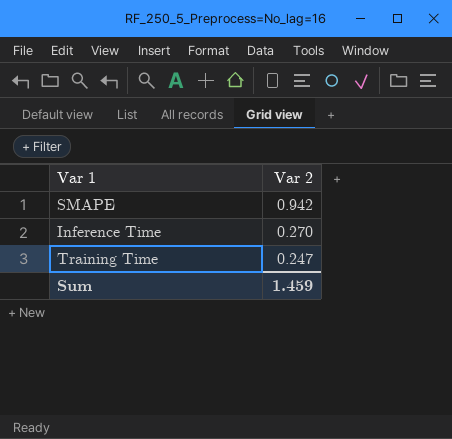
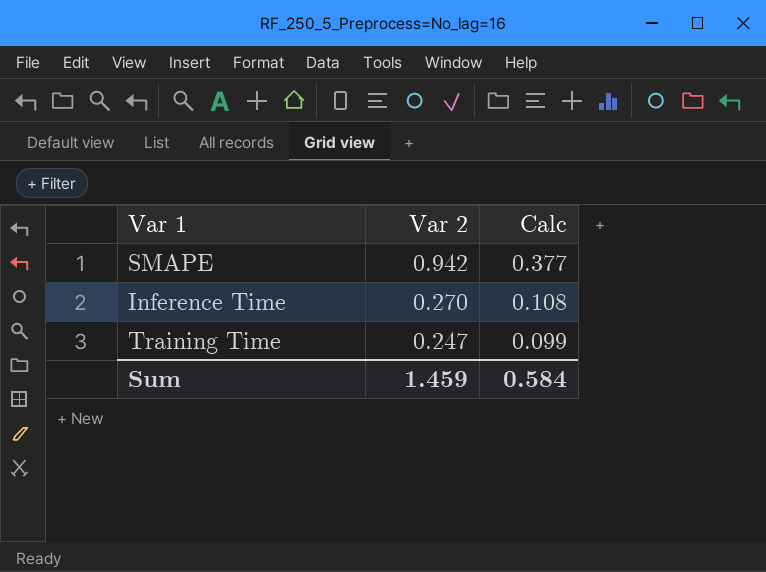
column Calc | formula: none -> [Var 2] * 0.4

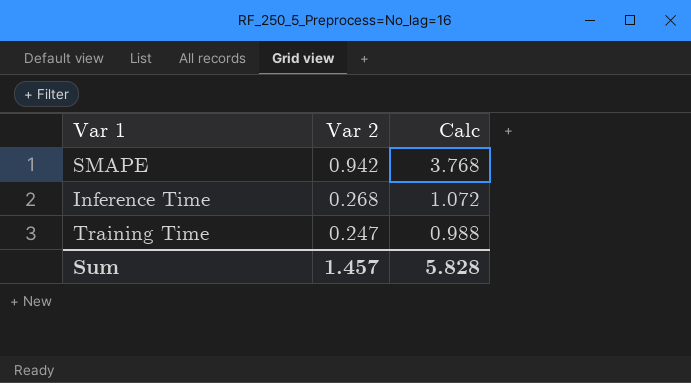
column Calc | formula: [Var 2] * 0.4 -> [Var 2] * 4
Inference Time | Var 2: 0.270 -> 0.268
Sum | Var 2: 1.459 -> 1.457
Sum | Calc: 0.584 -> 5.828

